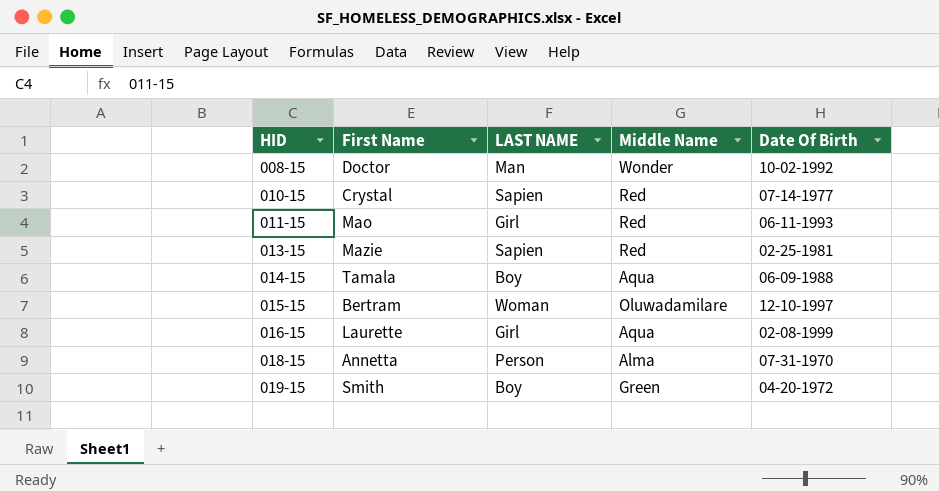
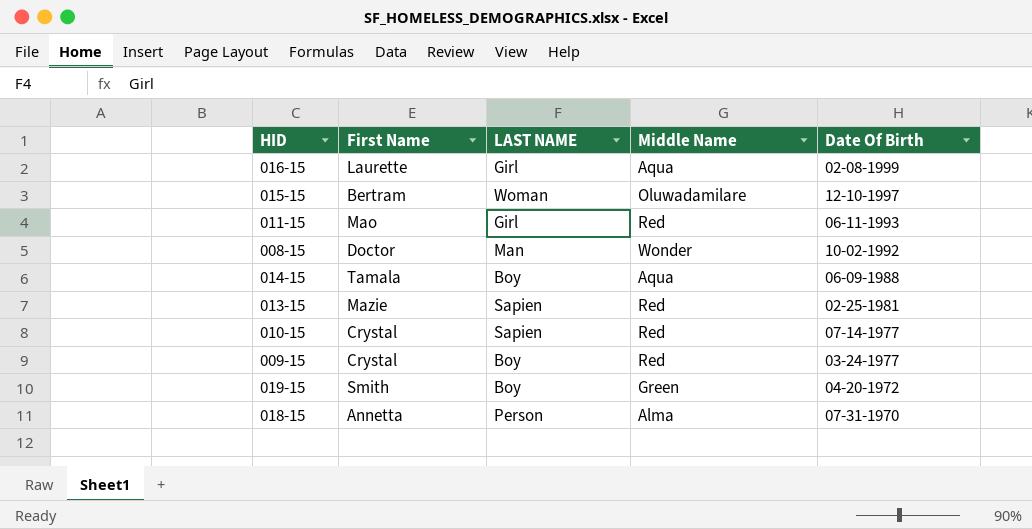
row order: HID ascending -> Date Of Birth descending
row 009-15: none -> Crystal | Boy | Red | 03-24-1977

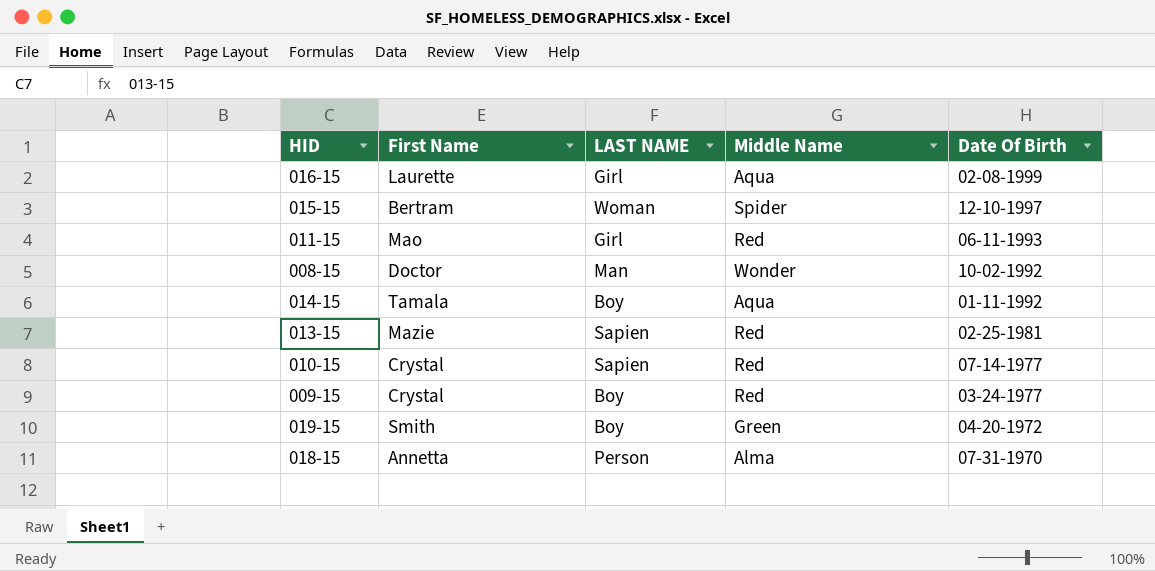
015-15 | Middle Name: Oluwadamilare -> Spider
014-15 | Date Of Birth: 06-09-1988 -> 01-11-1992

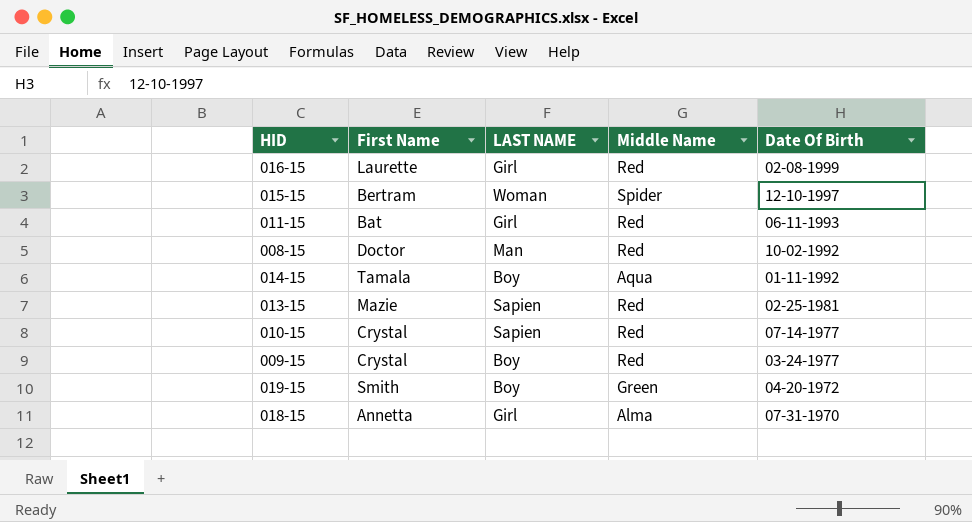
016-15 | Middle Name: Aqua -> Red
011-15 | First Name: Mao -> Bat
008-15 | Middle Name: Wonder -> Red
018-15 | LAST NAME: Person -> Girl

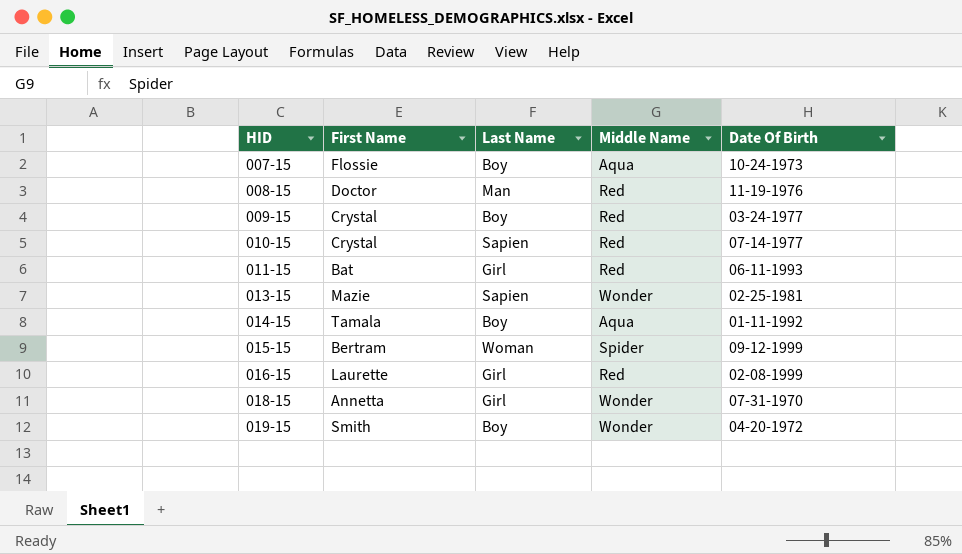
row order: Date Of Birth descending -> HID ascending
column name: LAST NAME -> Last Name
row 007-15: none -> Flossie | Boy | Aqua | 10-24-1973
008-15 | Date Of Birth: 10-02-1992 -> 11-19-1976
013-15 | Middle Name: Red -> Wonder
015-15 | Date Of Birth: 12-10-1997 -> 09-12-1999
018-15 | Middle Name: Alma -> Wonder
019-15 | Middle Name: Green -> Wonder

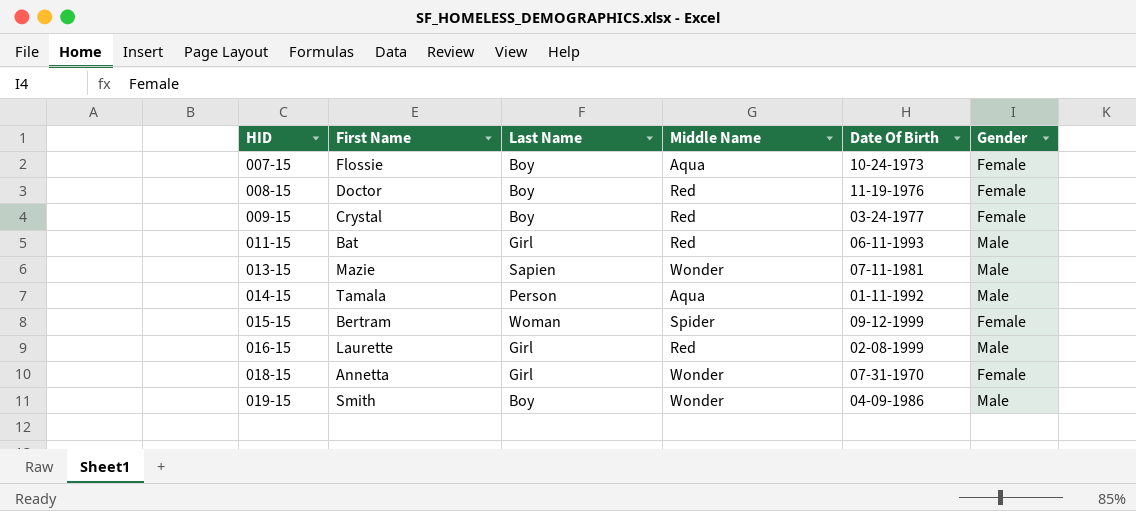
column Gender | position: none -> 6
row 010-15: Crystal | Sapien | Red | 07-14-1977 -> none
008-15 | Last Name: Man -> Boy
013-15 | Date Of Birth: 02-25-1981 -> 07-11-1981
014-15 | Last Name: Boy -> Person
019-15 | Date Of Birth: 04-20-1972 -> 04-09-1986

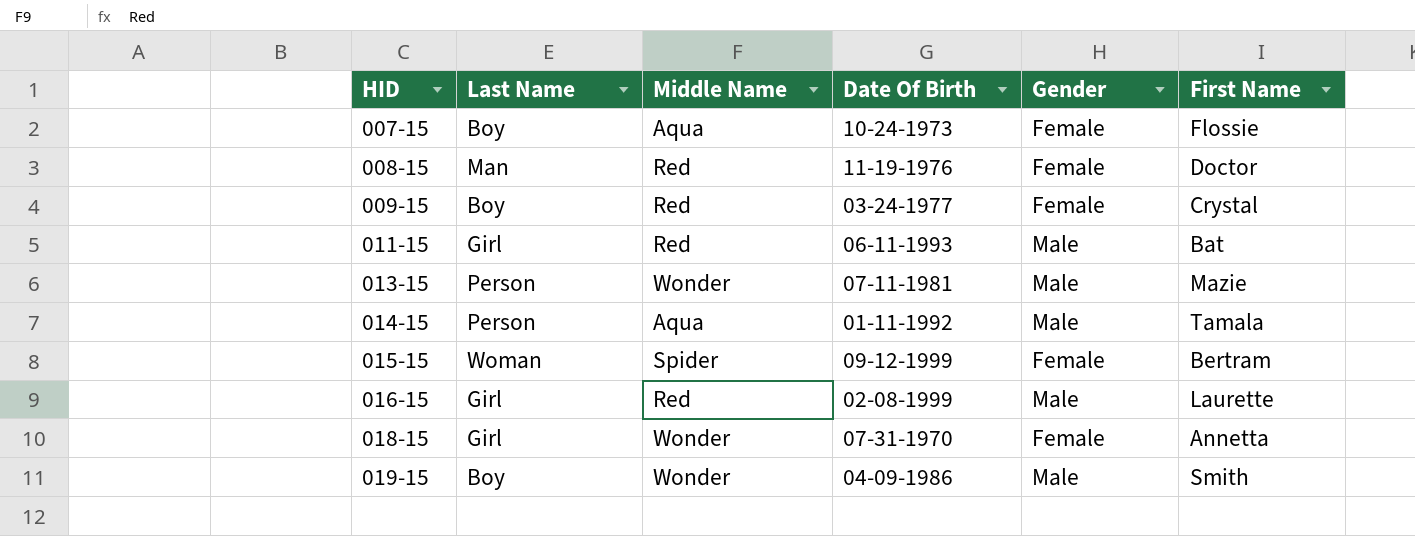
column First Name | position: 2 -> 6
008-15 | Last Name: Boy -> Man
013-15 | Last Name: Sapien -> Person

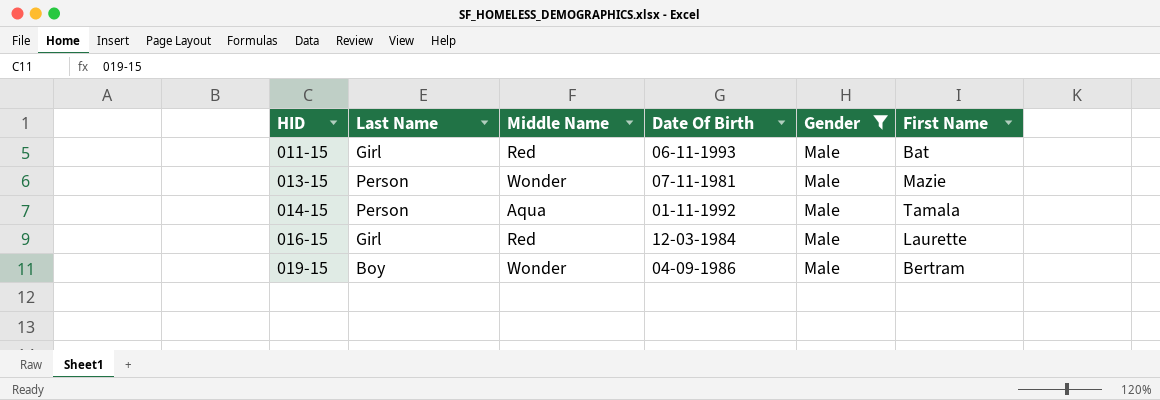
filter: none -> Gender = Male
016-15 | Date Of Birth: 02-08-1999 -> 12-03-1984
019-15 | First Name: Smith -> Bertram

